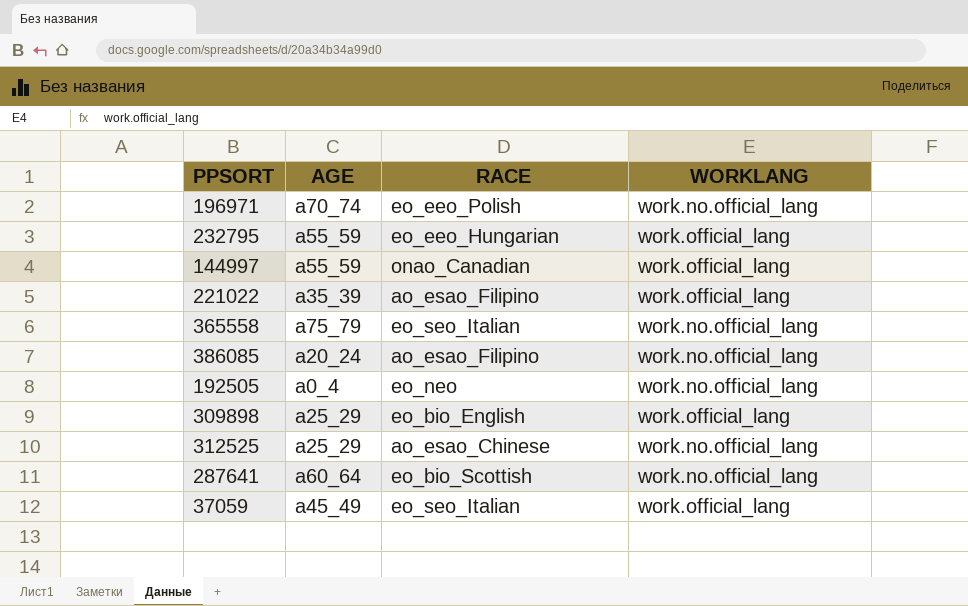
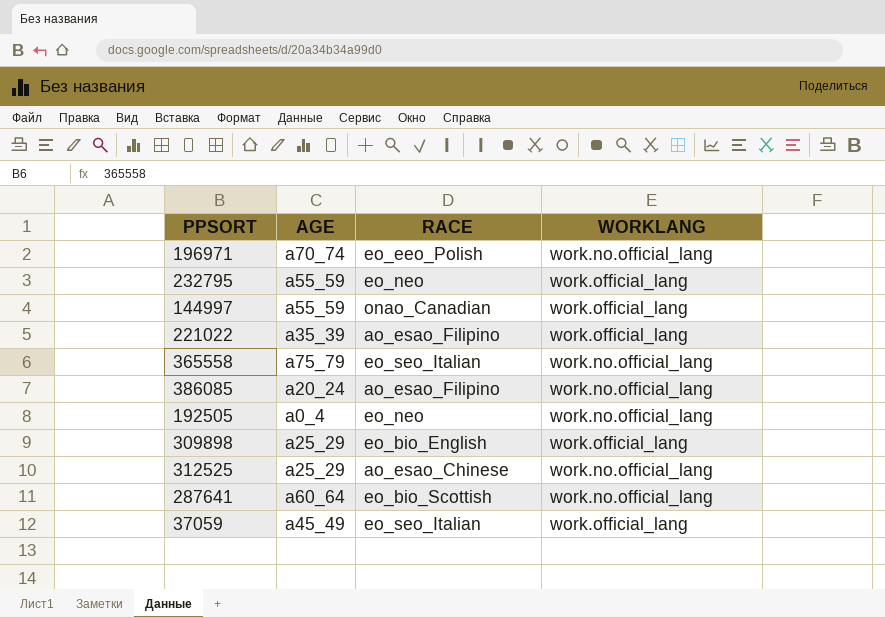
232795 | RACE: eo_eeo_Hungarian -> eo_neo

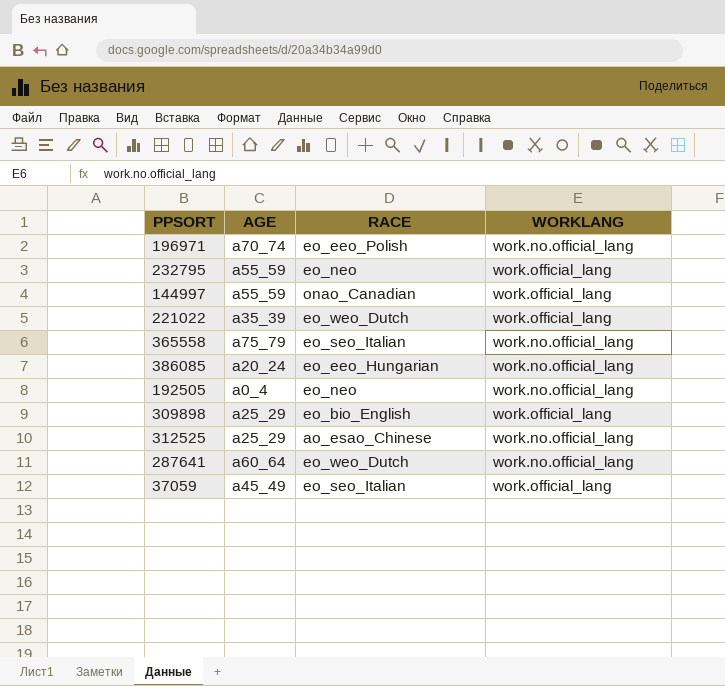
221022 | RACE: ao_esao_Filipino -> eo_weo_Dutch
386085 | RACE: ao_esao_Filipino -> eo_eeo_Hungarian
287641 | RACE: eo_bio_Scottish -> eo_weo_Dutch

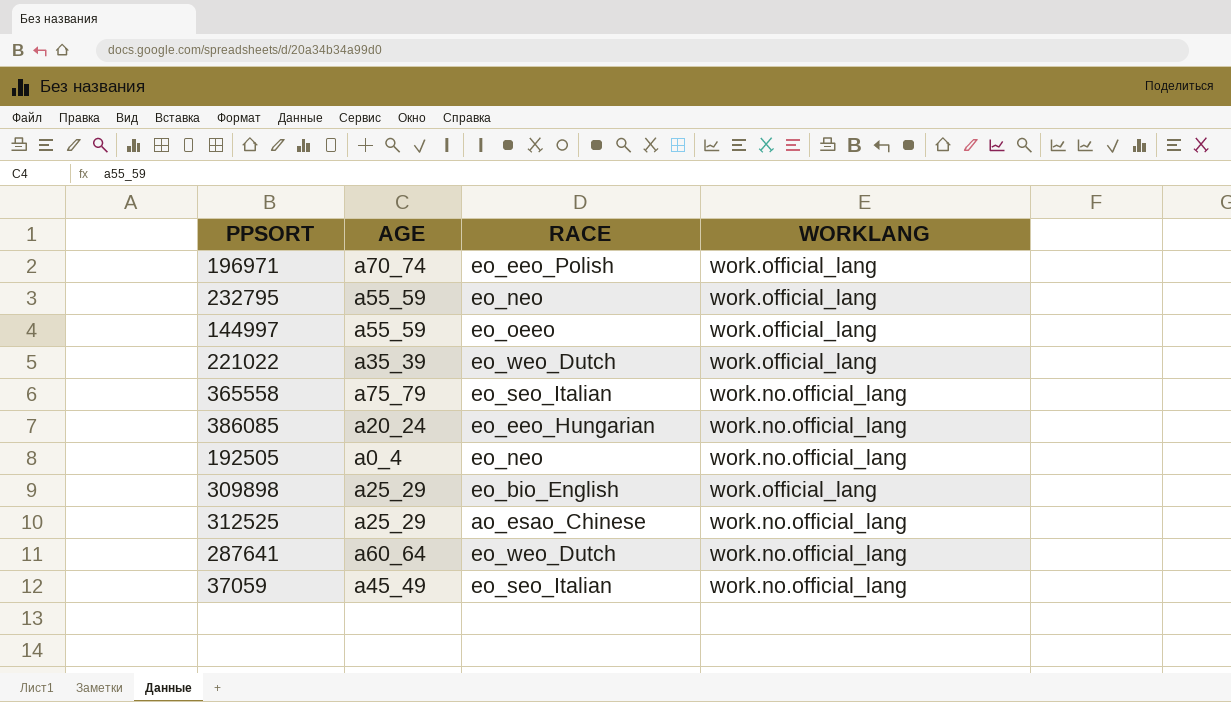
196971 | WORKLANG: work.no.official_lang -> work.official_lang
144997 | RACE: onao_Canadian -> eo_oeeo
37059 | WORKLANG: work.official_lang -> work.no.official_lang

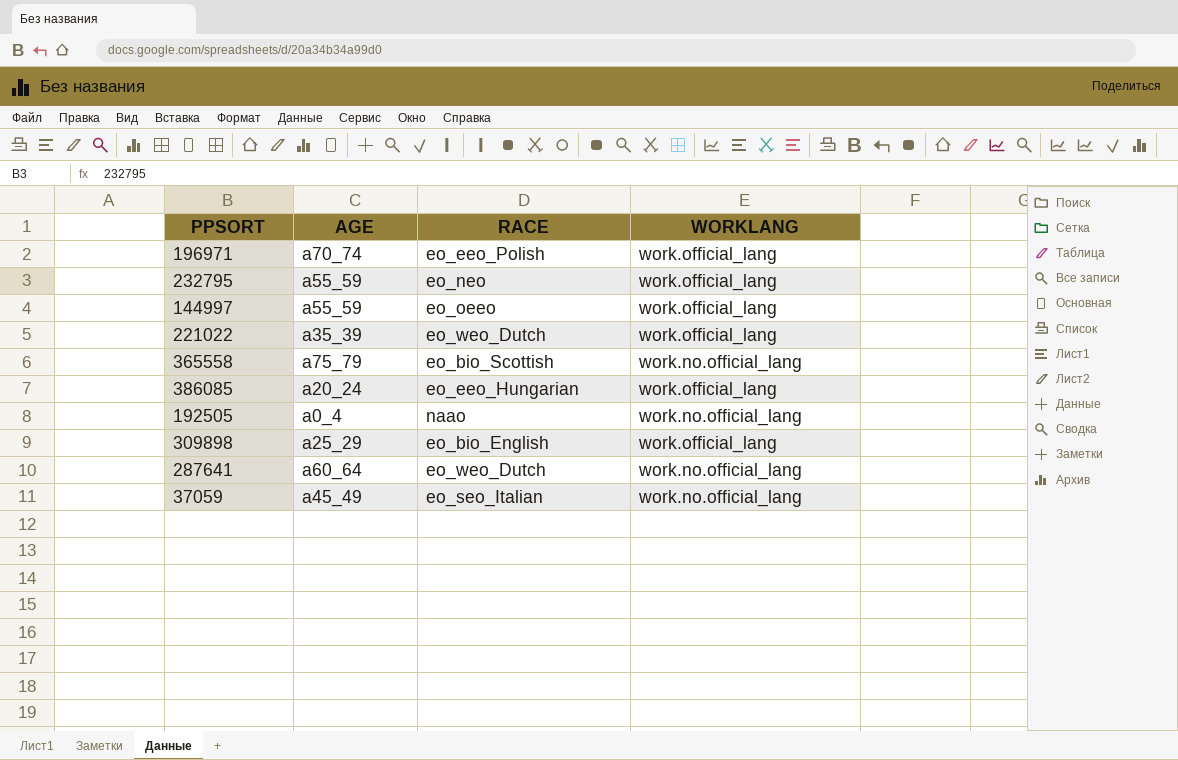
row 312525: a25_29 | ao_esao_Chinese | work.no.official_lang -> none
365558 | RACE: eo_seo_Italian -> eo_bio_Scottish
386085 | WORKLANG: work.no.official_lang -> work.official_lang
192505 | RACE: eo_neo -> naao

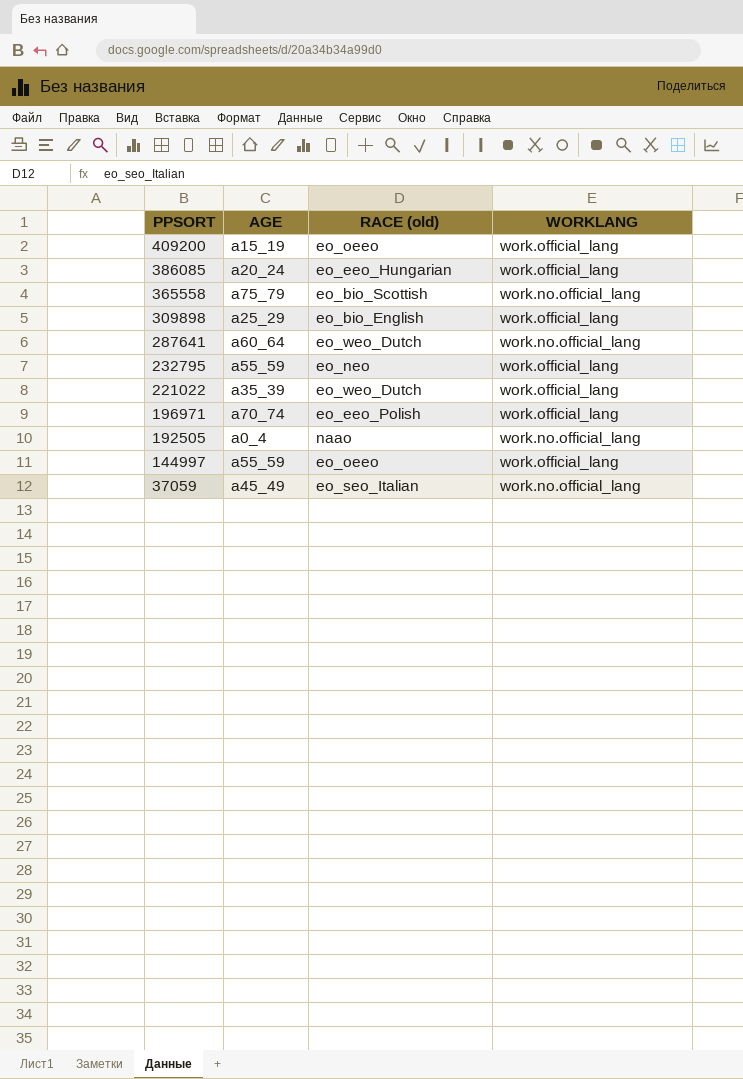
row order: none -> PPSORT descending
column name: RACE -> RACE (old)
row 409200: none -> a15_19 | eo_oeeo | work.official_lang

